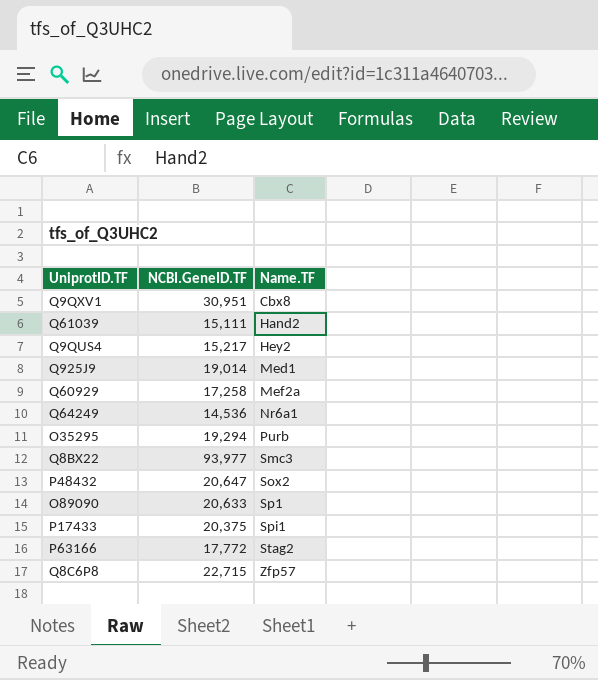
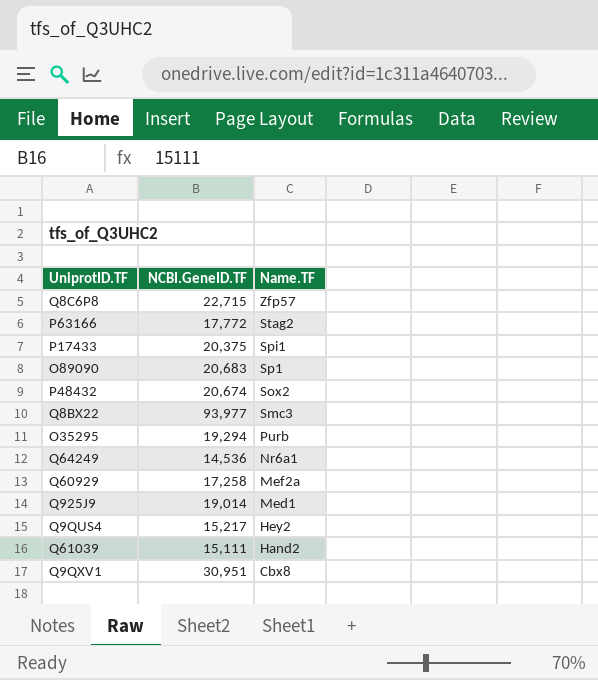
row order: Name.TF ascending -> Name.TF descending
O89090 | NCBI.GeneID.TF: 20,633 -> 20,683
P48432 | NCBI.GeneID.TF: 20,647 -> 20,674

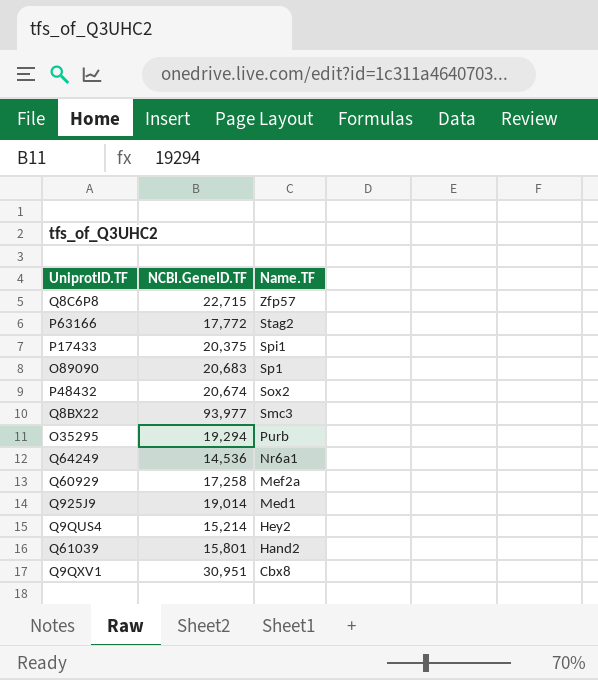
Q9QUS4 | NCBI.GeneID.TF: 15,217 -> 15,214
Q61039 | NCBI.GeneID.TF: 15,111 -> 15,801

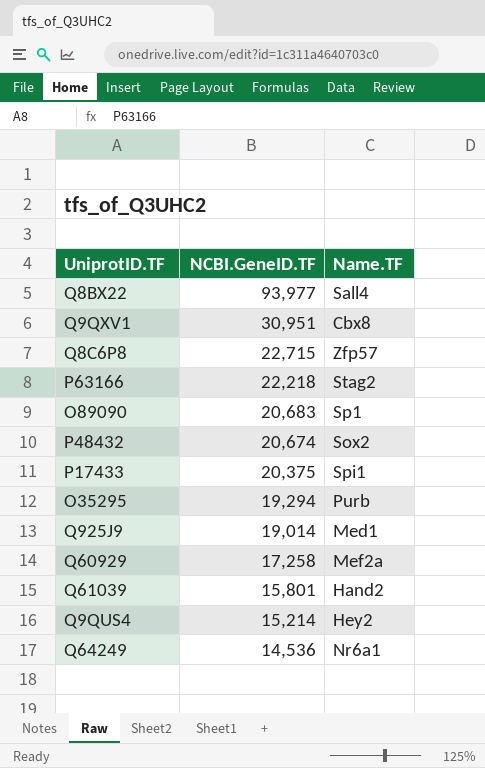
row order: Name.TF descending -> NCBI.GeneID.TF descending
Q8BX22 | Name.TF: Smc3 -> Sall4
P63166 | NCBI.GeneID.TF: 17,772 -> 22,218

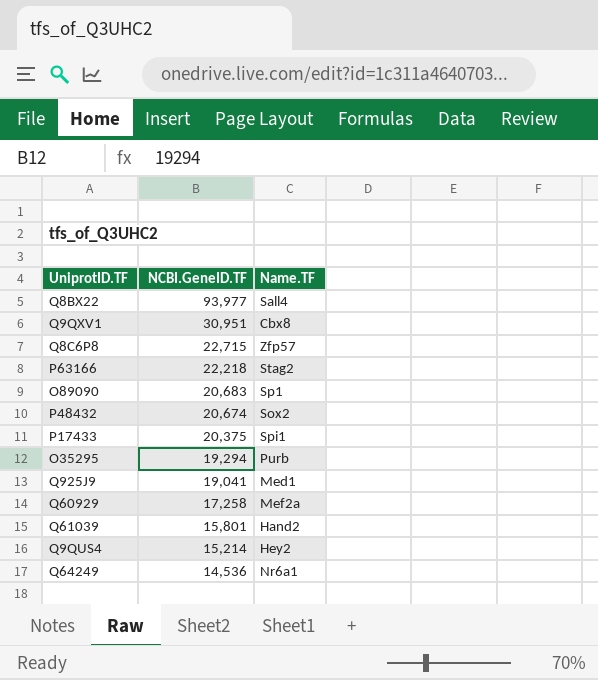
Q925J9 | NCBI.GeneID.TF: 19,014 -> 19,041

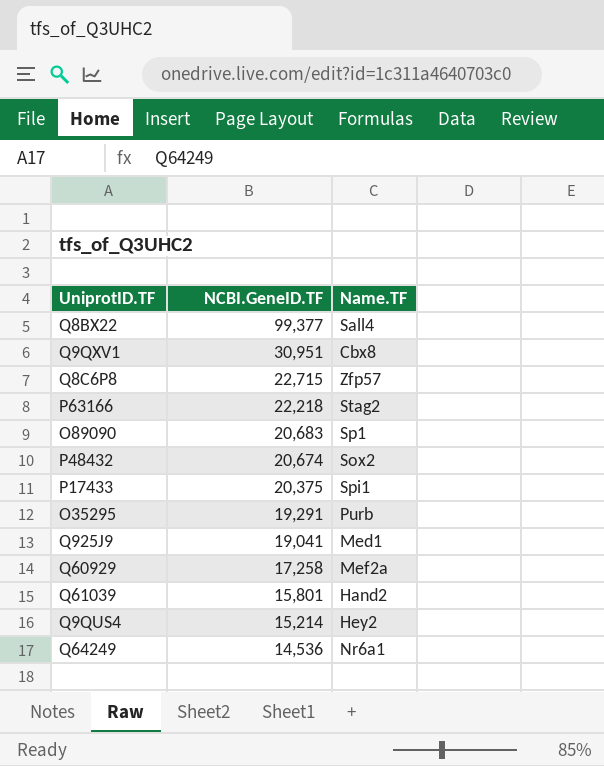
Q8BX22 | NCBI.GeneID.TF: 93,977 -> 99,377
O35295 | NCBI.GeneID.TF: 19,294 -> 19,291

